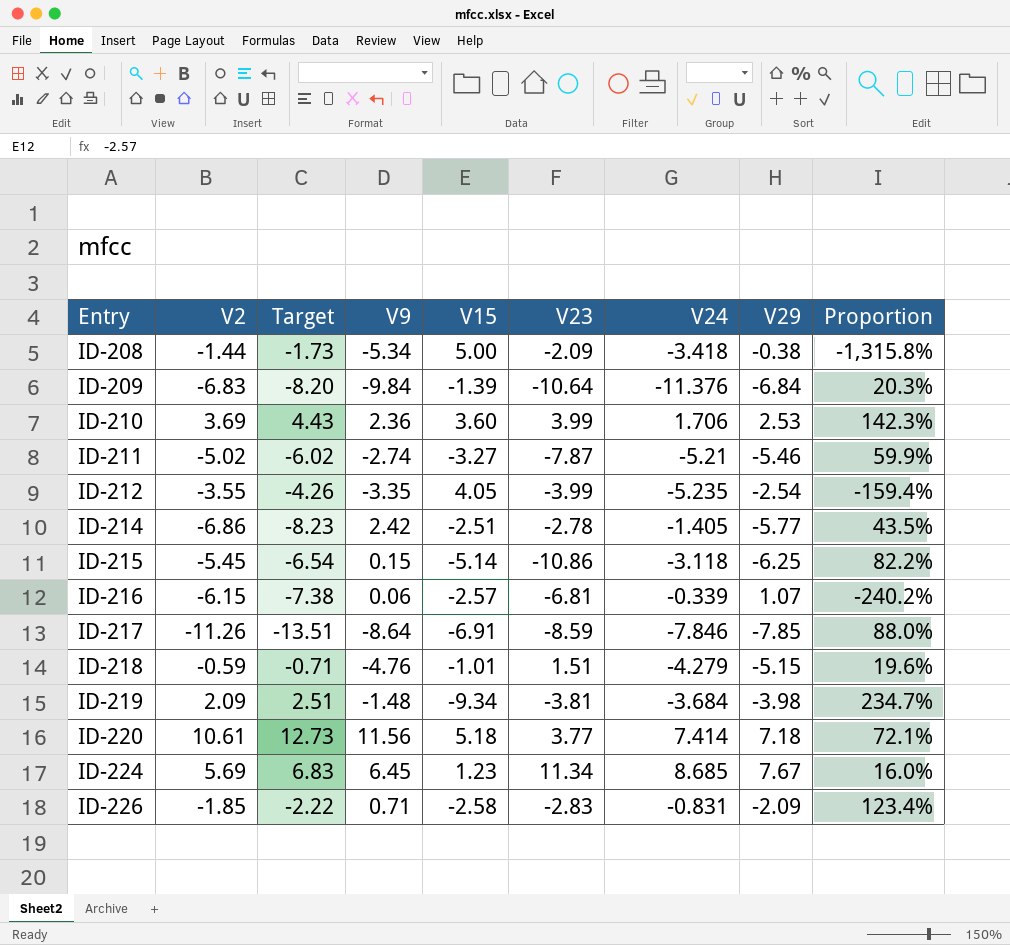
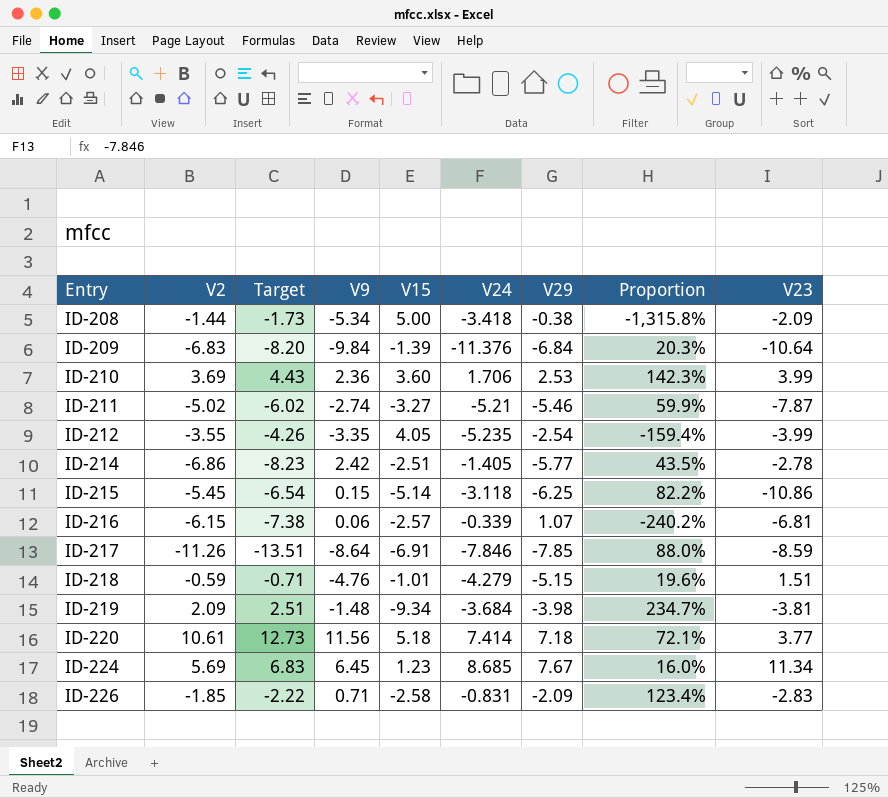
column V23 | position: 6 -> 9

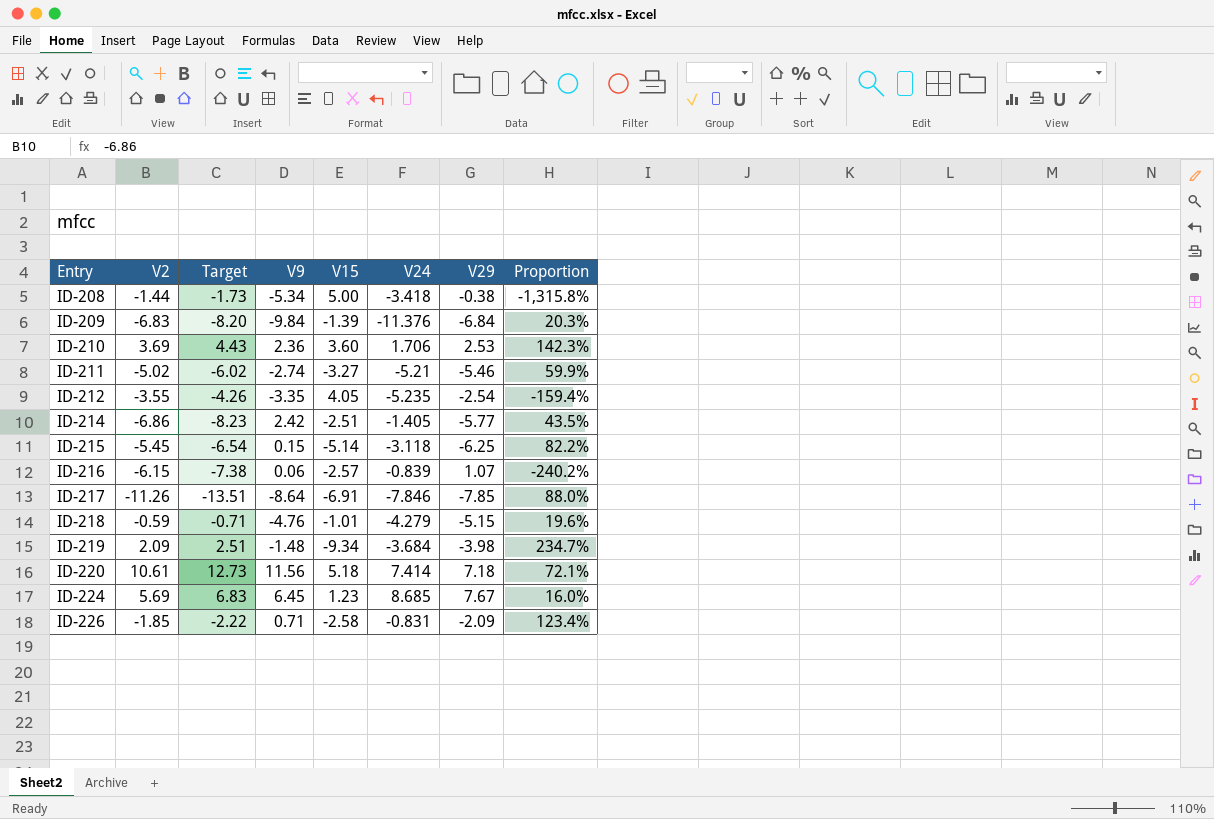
column V23 | position: 9 -> none
ID-216 | V24: -0.339 -> -0.839

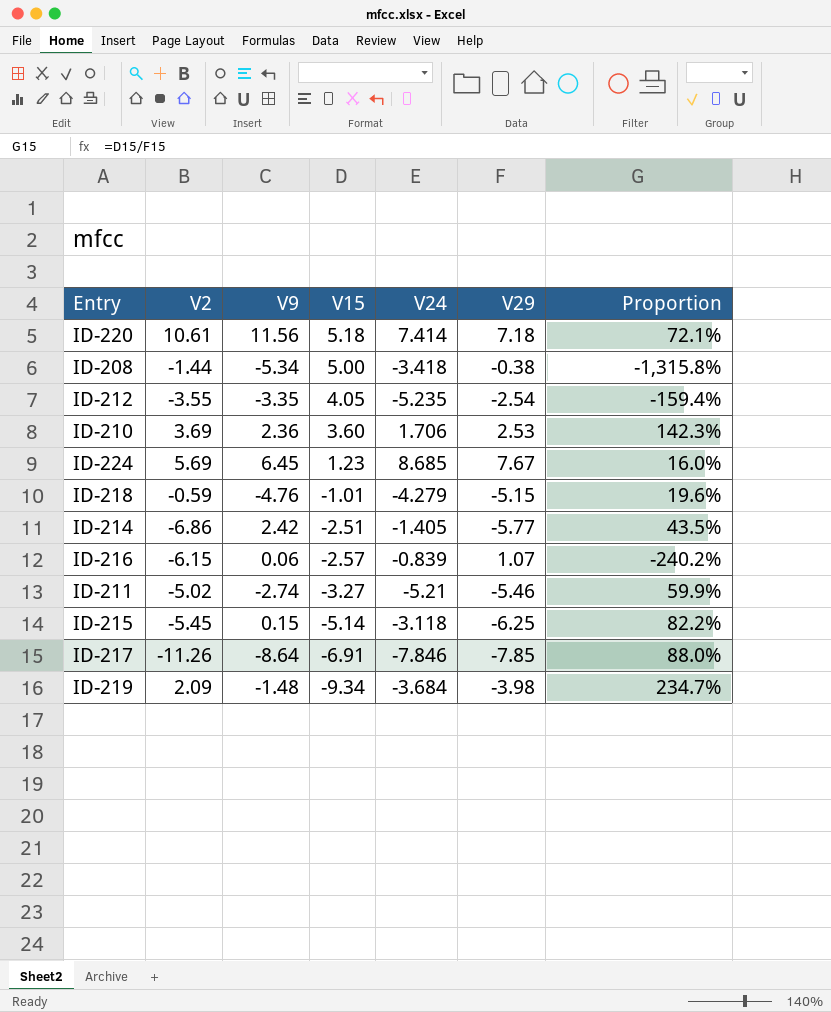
row order: Entry ascending -> V15 descending
column Target | formula: [V2] * 1.2 -> none
row ID-209: -6.83 | -8.20 | -9.84 | -1.39 | -11.376 | -6.84 | 20.3% -> none
row ID-226: -1.85 | -2.22 | 0.71 | -2.58 | -0.831 | -2.09 | 123.4% -> none

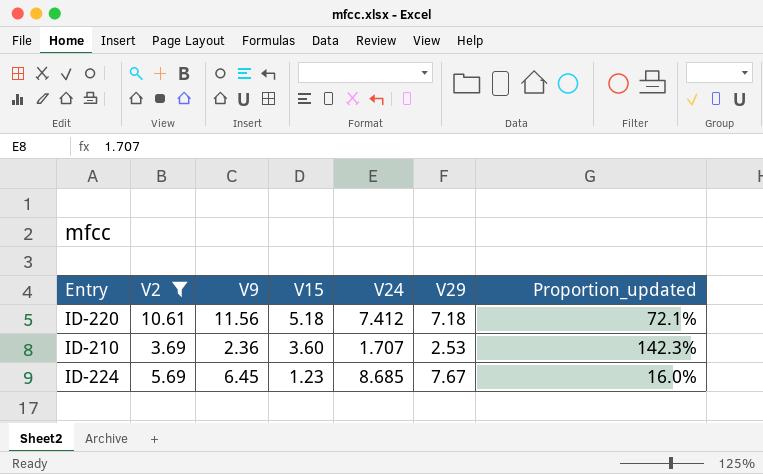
filter: none -> V2 >= 3.69
column name: Proportion -> Proportion_updated
ID-220 | V24: 7.414 -> 7.412
ID-210 | V24: 1.706 -> 1.707

